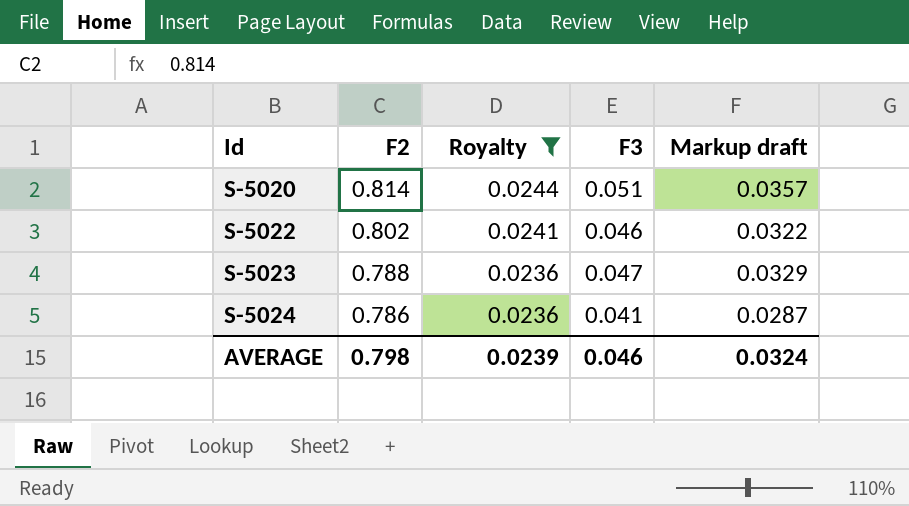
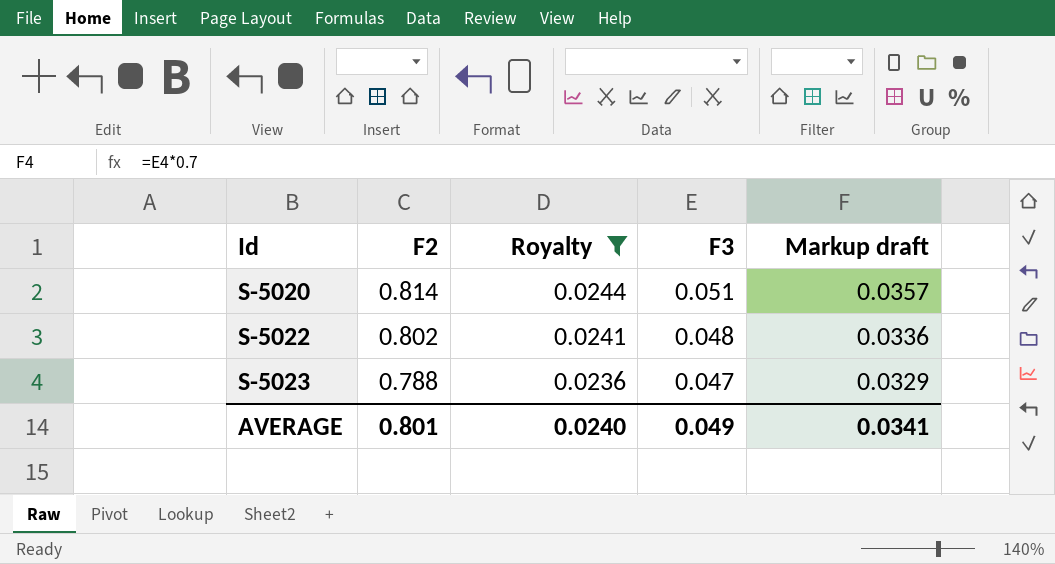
row S-5024: 0.786 | 0.0236 | 0.041 | 0.0287 -> none
S-5022 | F3: 0.046 -> 0.048
S-5022 | Markup draft: 0.0322 -> 0.0336
AVERAGE | F2: 0.798 -> 0.801
AVERAGE | Royalty: 0.0239 -> 0.0240
AVERAGE | F3: 0.046 -> 0.049
AVERAGE | Markup draft: 0.0324 -> 0.0341

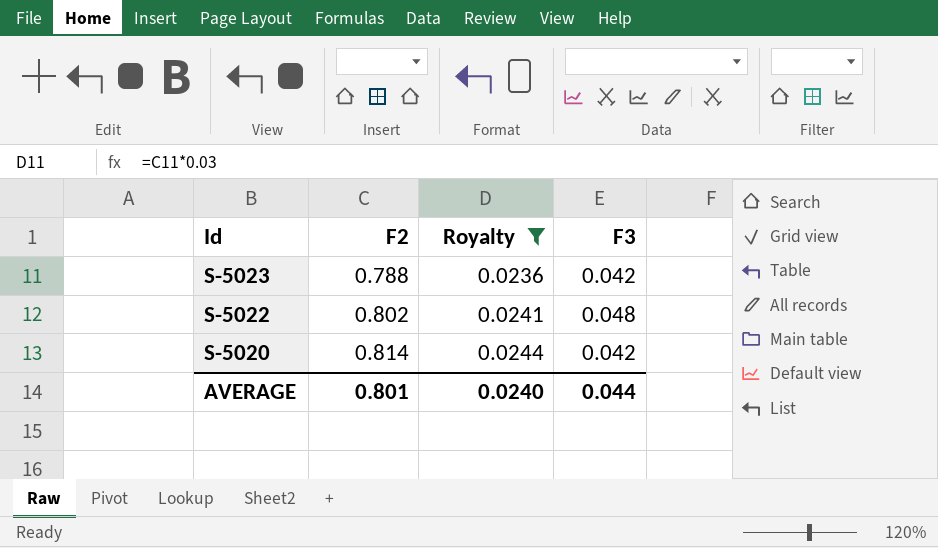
row order: Id ascending -> Id descending
column Markup draft | formula: [F3] * 0.7 -> none
S-5023 | F3: 0.047 -> 0.042
S-5020 | F3: 0.051 -> 0.042
AVERAGE | F3: 0.049 -> 0.044

